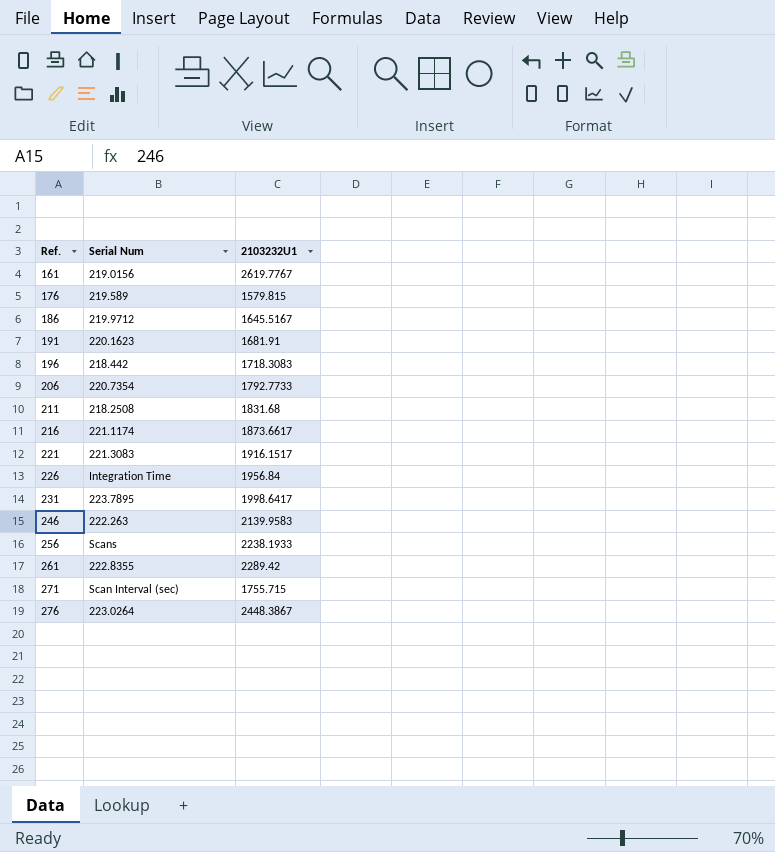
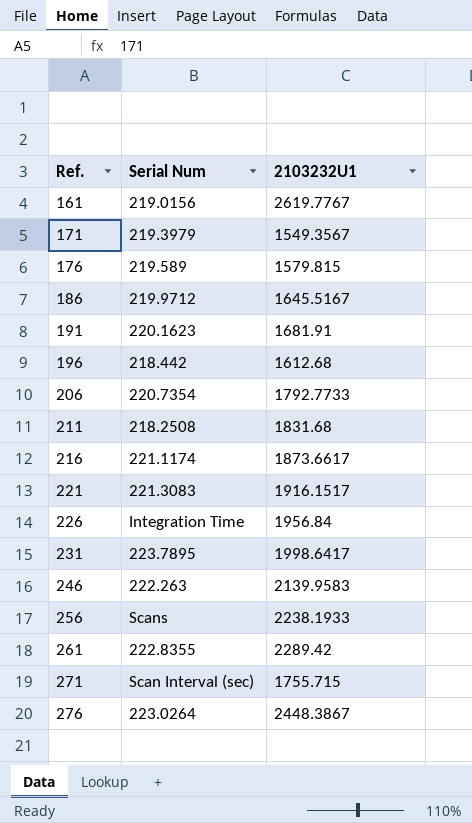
row 171: none -> 219.3979 | 1549.3567
196 | 2103232U1: 1718.3083 -> 1612.68

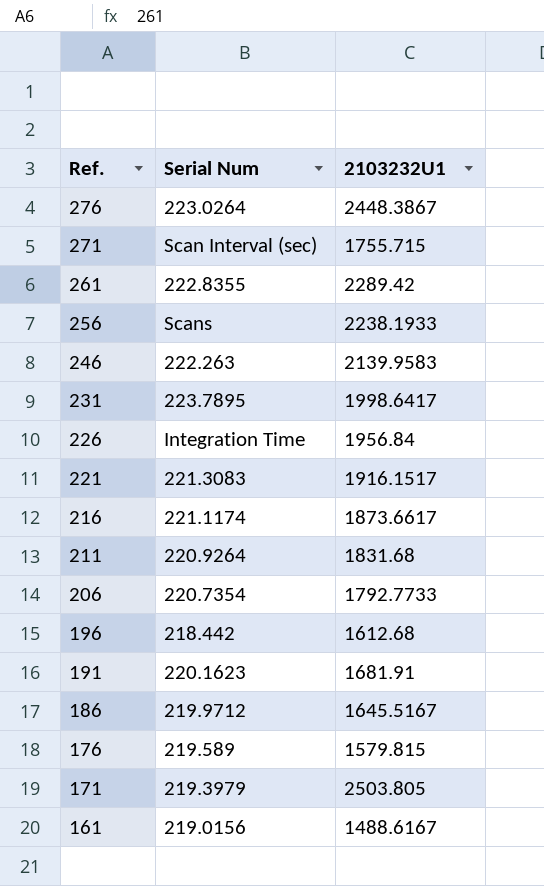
row order: Ref. ascending -> Ref. descending
211 | Serial Num: 218.2508 -> 220.9264
171 | 2103232U1: 1549.3567 -> 2503.805
161 | 2103232U1: 2619.7767 -> 1488.6167

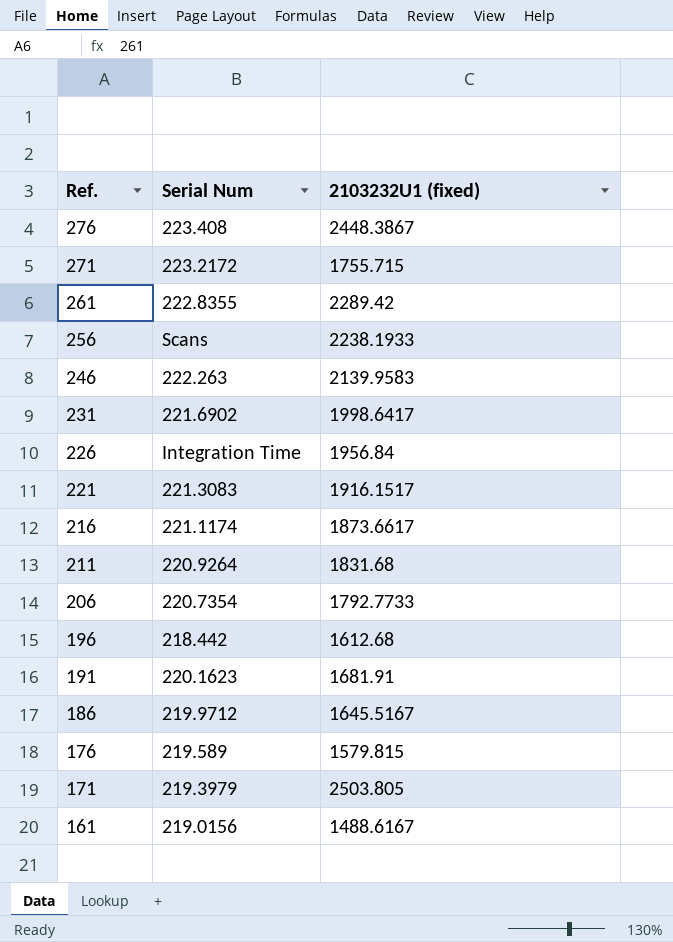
column name: 2103232U1 -> 2103232U1 (fixed)
276 | Serial Num: 223.0264 -> 223.408
271 | Serial Num: Scan Interval (sec) -> 223.2172
231 | Serial Num: 223.7895 -> 221.6902

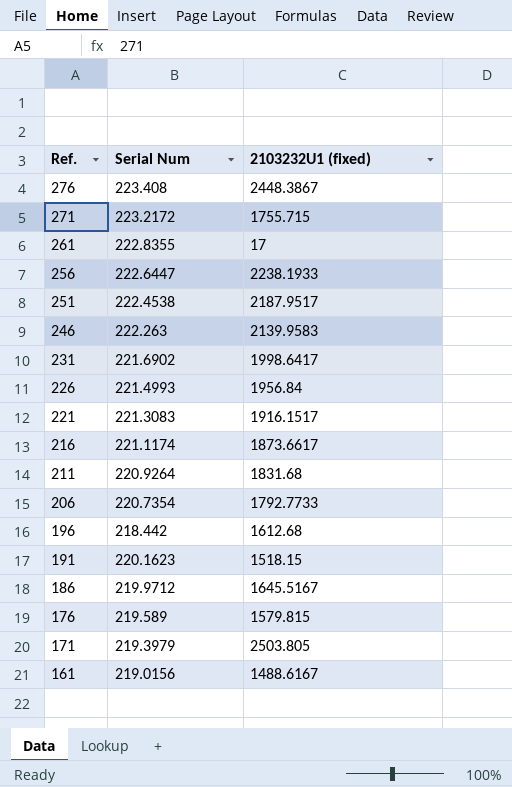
261 | 2103232U1 (fixed): 2289.42 -> 17
256 | Serial Num: Scans -> 222.6447
row 251: none -> 222.4538 | 2187.9517
226 | Serial Num: Integration Time -> 221.4993
191 | 2103232U1 (fixed): 1681.91 -> 1518.15

